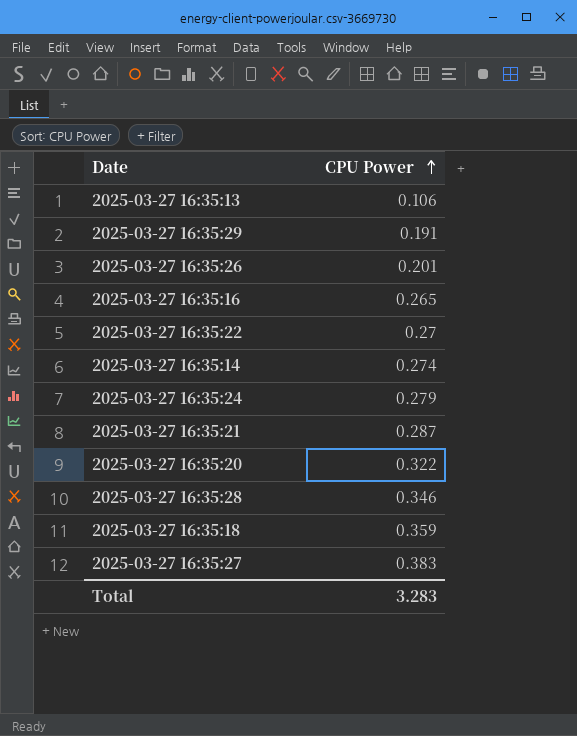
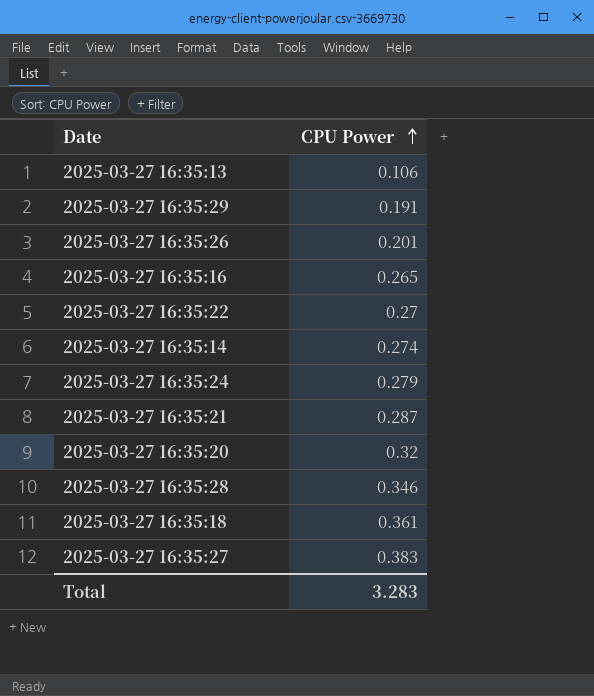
2025-03-27 16:35:20 | CPU Power: 0.322 -> 0.32
2025-03-27 16:35:18 | CPU Power: 0.359 -> 0.361

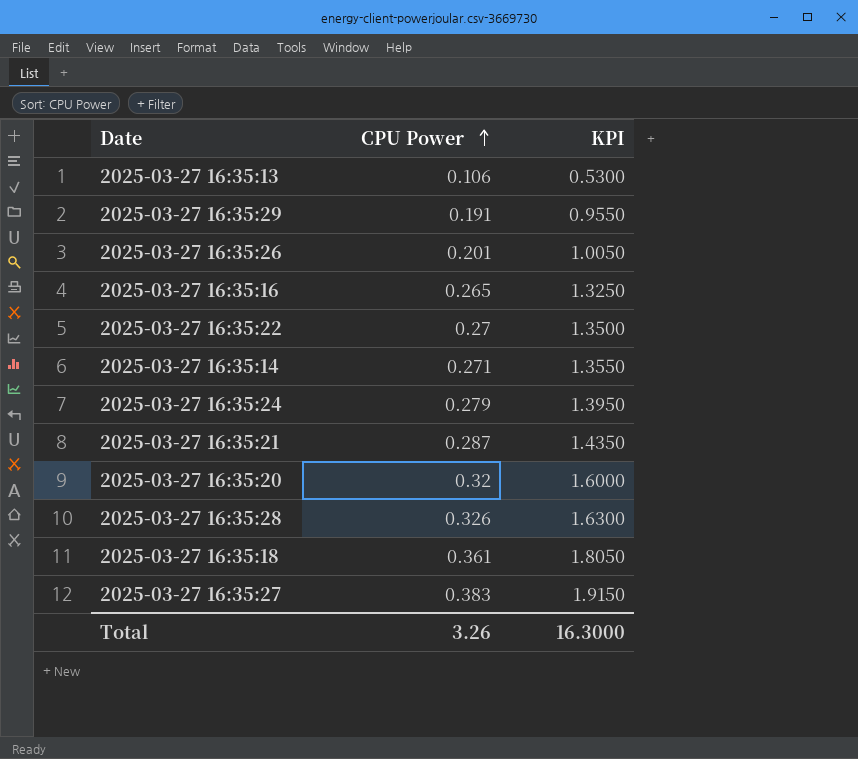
column KPI | formula: none -> [CPU Power] * 5
2025-03-27 16:35:14 | CPU Power: 0.274 -> 0.271
2025-03-27 16:35:28 | CPU Power: 0.346 -> 0.326
Total | CPU Power: 3.283 -> 3.26

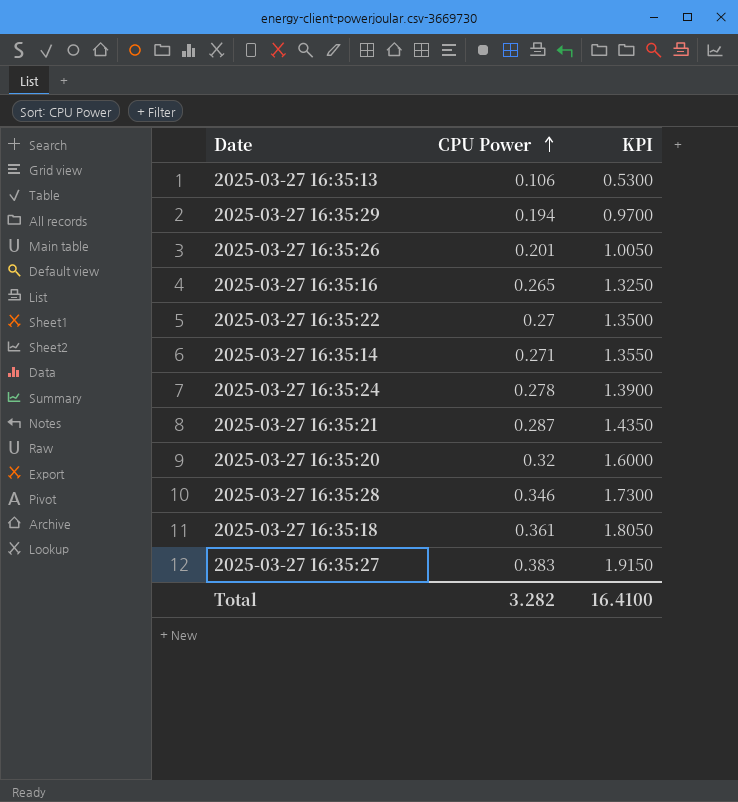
2025-03-27 16:35:29 | CPU Power: 0.191 -> 0.194
2025-03-27 16:35:29 | KPI: 0.9550 -> 0.9700
2025-03-27 16:35:24 | CPU Power: 0.279 -> 0.278
2025-03-27 16:35:24 | KPI: 1.3950 -> 1.3900
2025-03-27 16:35:28 | CPU Power: 0.326 -> 0.346
2025-03-27 16:35:28 | KPI: 1.6300 -> 1.7300
Total | CPU Power: 3.26 -> 3.282
Total | KPI: 16.3000 -> 16.4100

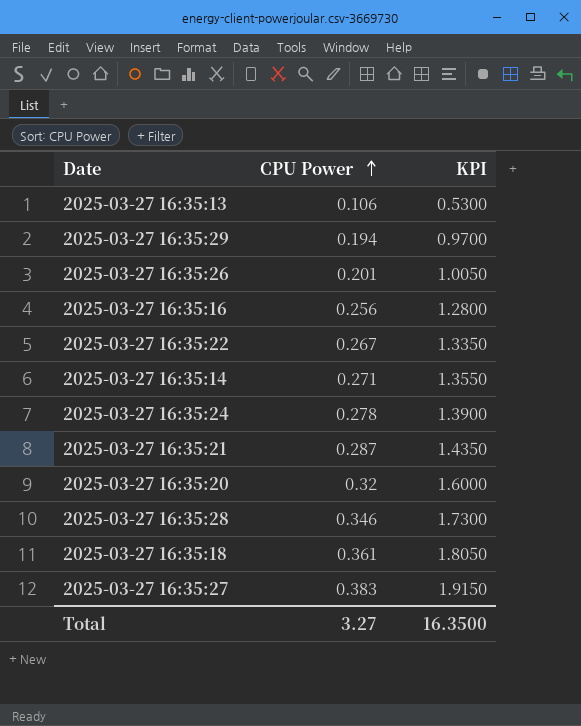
2025-03-27 16:35:16 | CPU Power: 0.265 -> 0.256
2025-03-27 16:35:16 | KPI: 1.3250 -> 1.2800
2025-03-27 16:35:22 | CPU Power: 0.27 -> 0.267
2025-03-27 16:35:22 | KPI: 1.3500 -> 1.3350
Total | CPU Power: 3.282 -> 3.27
Total | KPI: 16.4100 -> 16.3500

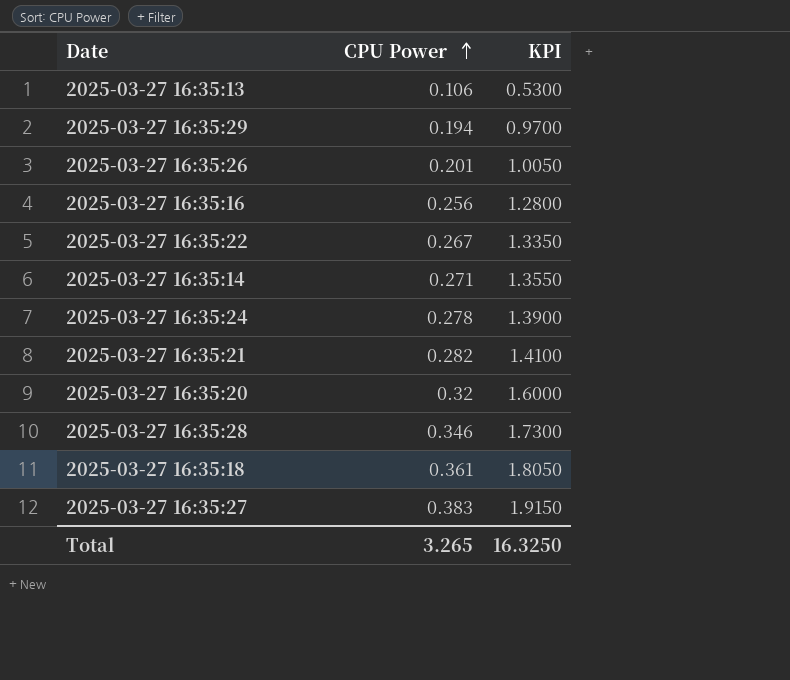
2025-03-27 16:35:21 | CPU Power: 0.287 -> 0.282
2025-03-27 16:35:21 | KPI: 1.4350 -> 1.4100
Total | CPU Power: 3.27 -> 3.265
Total | KPI: 16.3500 -> 16.3250

